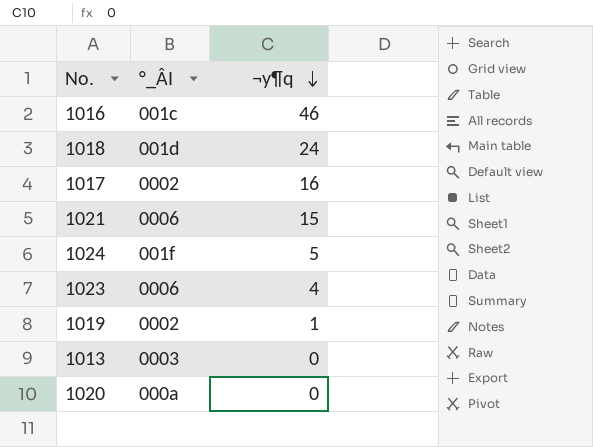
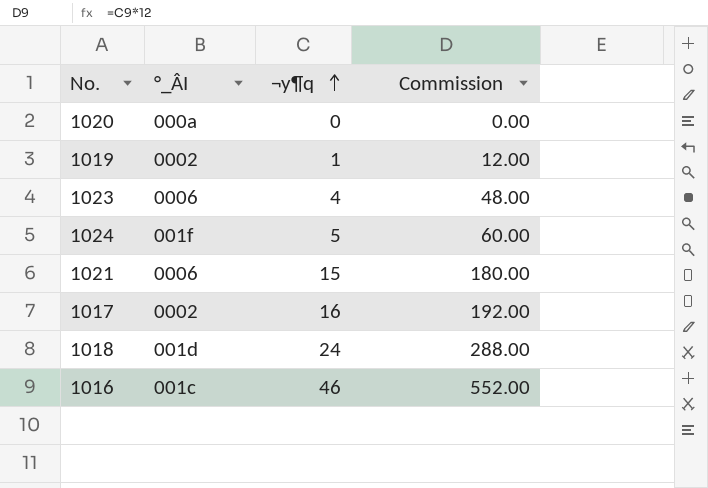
row order: ¬y¶q descending -> ¬y¶q ascending
column Commission | formula: none -> [¬y¶q] * 12
row 1013: 0003 | 0 -> none

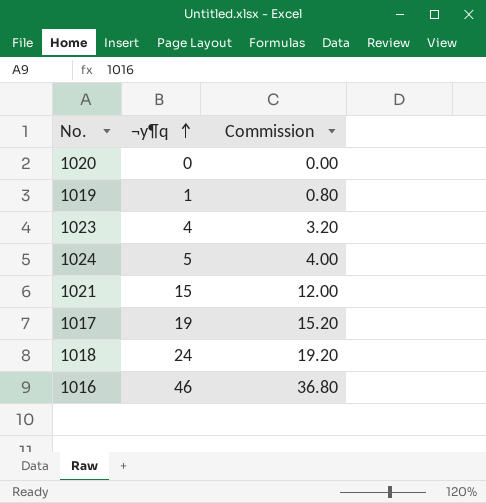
column °_ÂI | position: 2 -> none
column Commission | formula: [¬y¶q] * 12 -> [¬y¶q] * 0.8
1017 | ¬y¶q: 16 -> 19

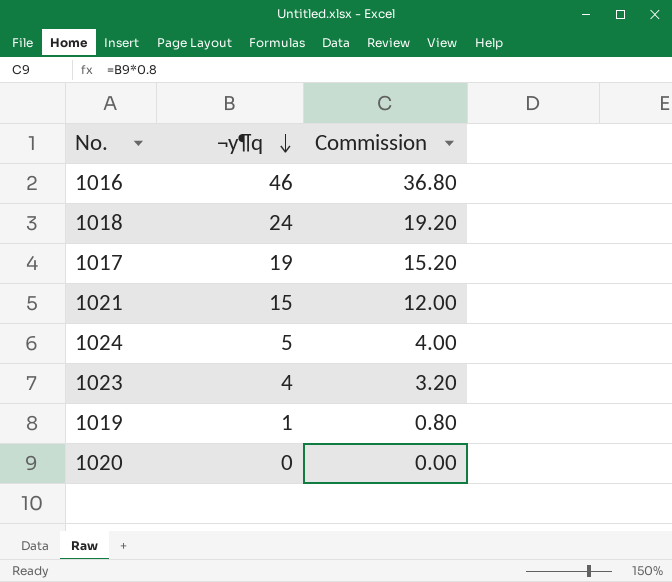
row order: ¬y¶q ascending -> ¬y¶q descending

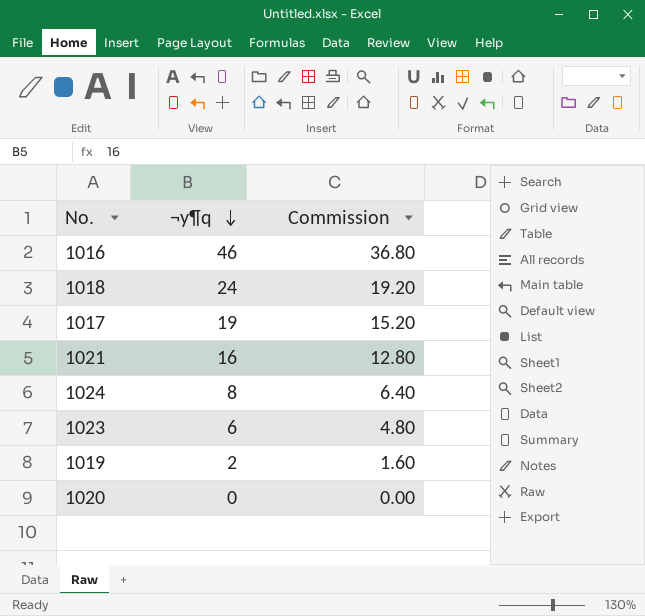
1021 | ¬y¶q: 15 -> 16
1021 | Commission: 12.00 -> 12.80
1024 | ¬y¶q: 5 -> 8
1024 | Commission: 4.00 -> 6.40
1023 | ¬y¶q: 4 -> 6
1023 | Commission: 3.20 -> 4.80
1019 | ¬y¶q: 1 -> 2
1019 | Commission: 0.80 -> 1.60

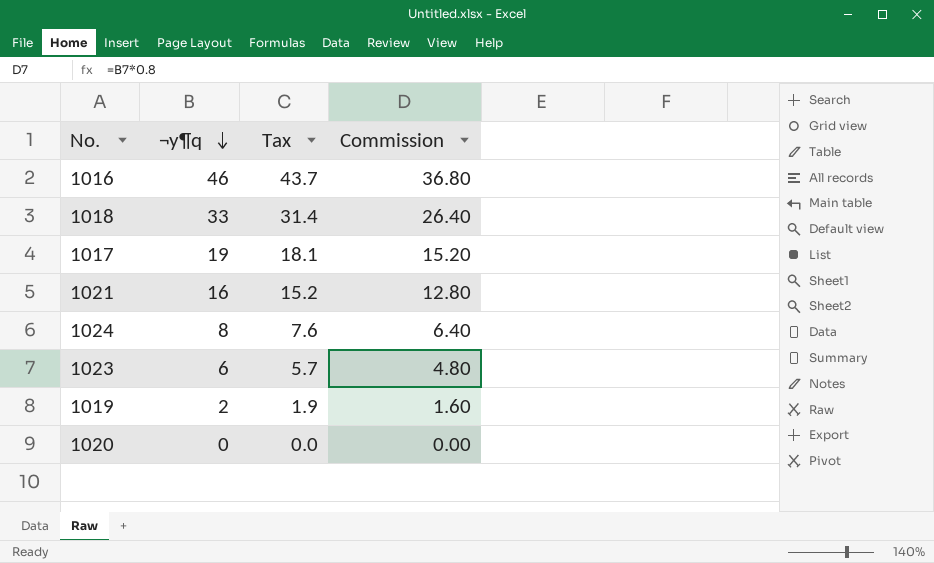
column Tax | formula: none -> [¬y¶q] * 0.95
1018 | ¬y¶q: 24 -> 33
1018 | Commission: 19.20 -> 26.40

